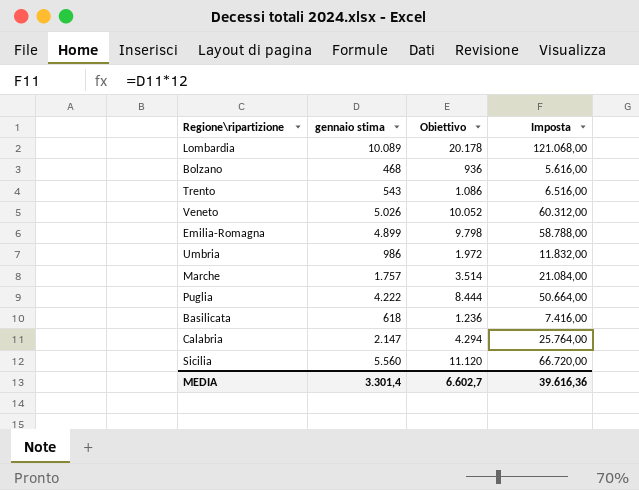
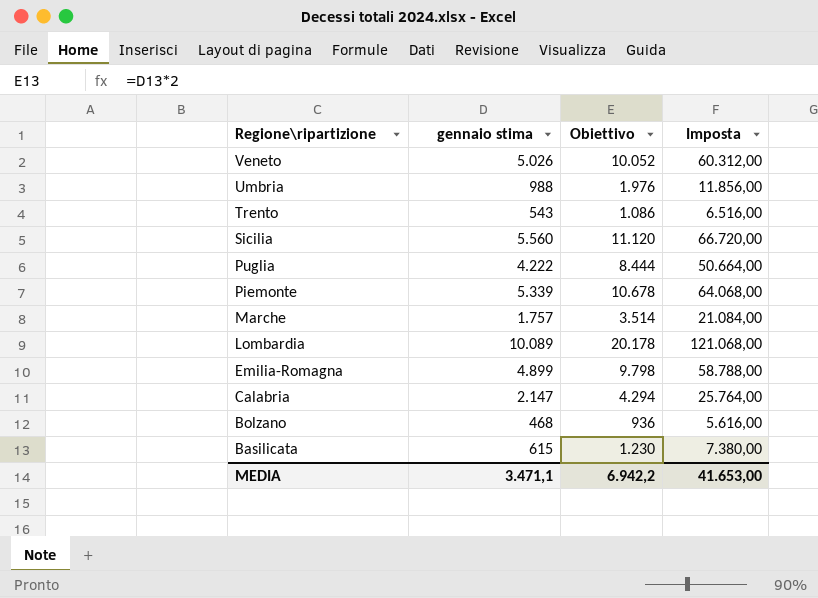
row order: none -> Regione\ripartizione descending
Umbria | gennaio stima: 986 -> 988
Umbria | Obiettivo: 1.972 -> 1.976
Umbria | Imposta: 11.832,00 -> 11.856,00
row Piemonte: none -> 5.339 | 10.678 | 64.068,00
Basilicata | gennaio stima: 618 -> 615
Basilicata | Obiettivo: 1.236 -> 1.230
Basilicata | Imposta: 7.416,00 -> 7.380,00
MEDIA | gennaio stima: 3.301,4 -> 3.471,1
MEDIA | Obiettivo: 6.602,7 -> 6.942,2
MEDIA | Imposta: 39.616,36 -> 41.653,00

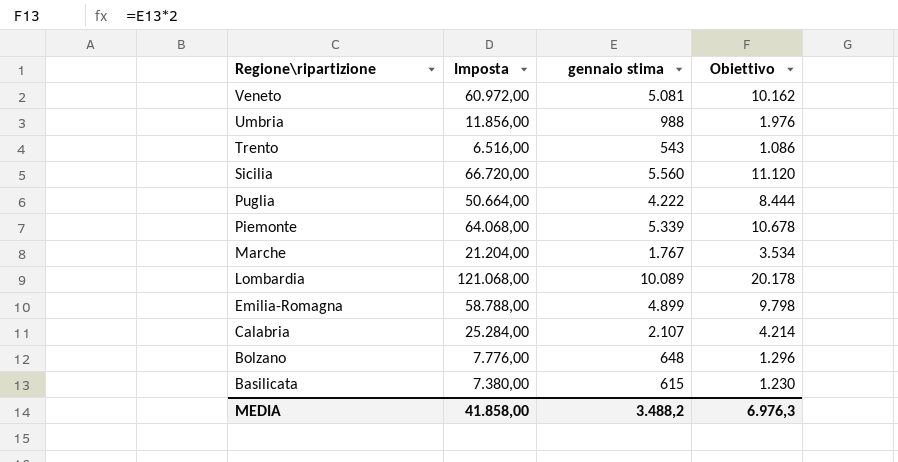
column Imposta | position: 4 -> 2
Veneto | Imposta: 60.312,00 -> 60.972,00
Veneto | gennaio stima: 5.026 -> 5.081
Veneto | Obiettivo: 10.052 -> 10.162
Marche | Imposta: 21.084,00 -> 21.204,00
Marche | gennaio stima: 1.757 -> 1.767
Marche | Obiettivo: 3.514 -> 3.534
Calabria | Imposta: 25.764,00 -> 25.284,00
Calabria | gennaio stima: 2.147 -> 2.107
Calabria | Obiettivo: 4.294 -> 4.214
Bolzano | Imposta: 5.616,00 -> 7.776,00
Bolzano | gennaio stima: 468 -> 648
Bolzano | Obiettivo: 936 -> 1.296
MEDIA | Imposta: 41.653,00 -> 41.858,00
MEDIA | gennaio stima: 3.471,1 -> 3.488,2
MEDIA | Obiettivo: 6.942,2 -> 6.976,3

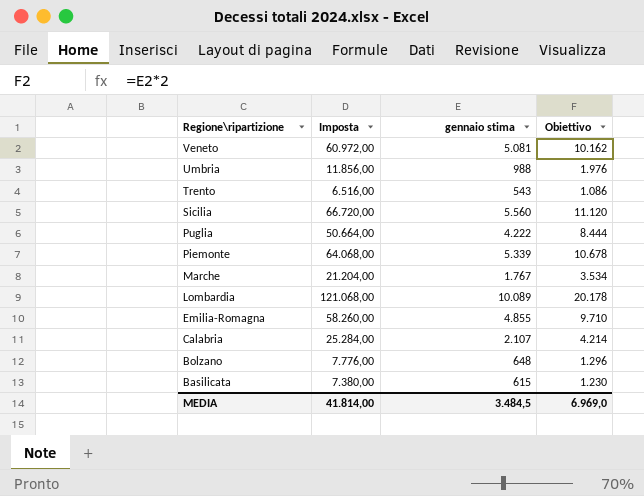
Emilia-Romagna | Imposta: 58.788,00 -> 58.260,00
Emilia-Romagna | gennaio stima: 4.899 -> 4.855
Emilia-Romagna | Obiettivo: 9.798 -> 9.710
MEDIA | Imposta: 41.858,00 -> 41.814,00
MEDIA | gennaio stima: 3.488,2 -> 3.484,5
MEDIA | Obiettivo: 6.976,3 -> 6.969,0

